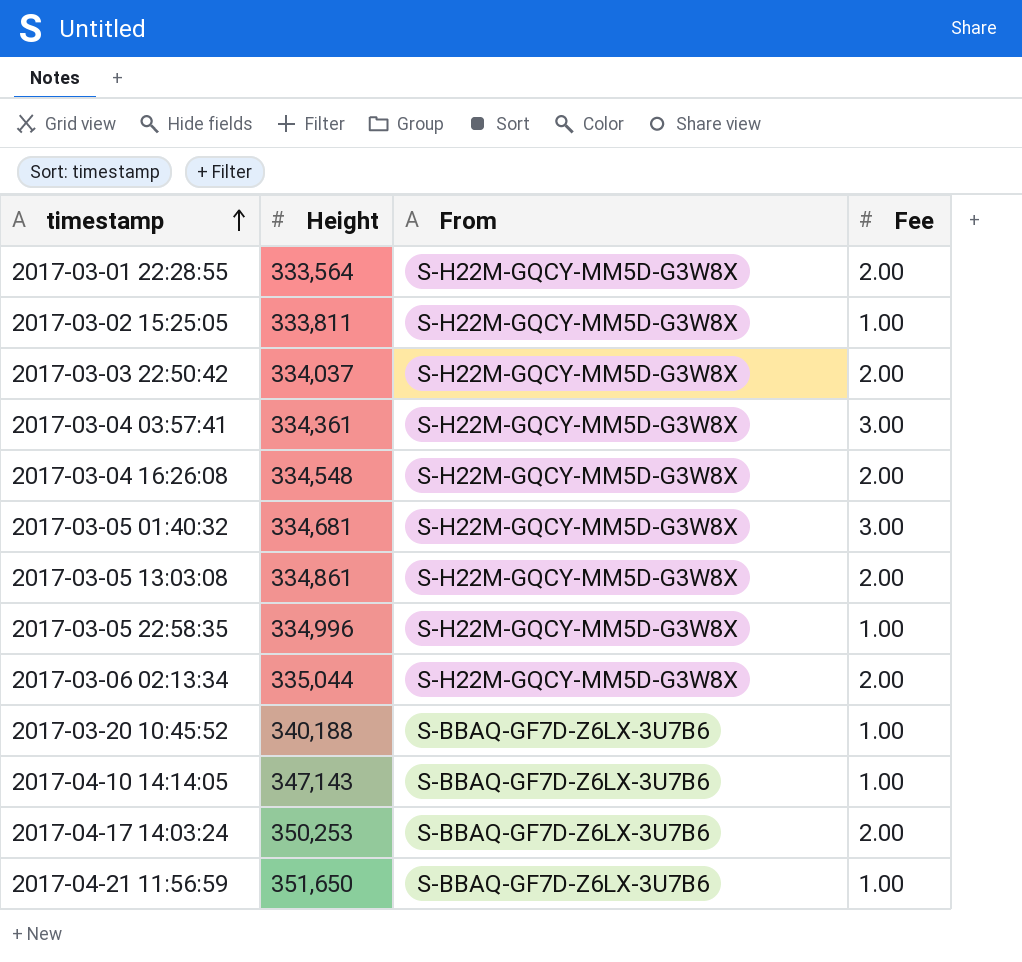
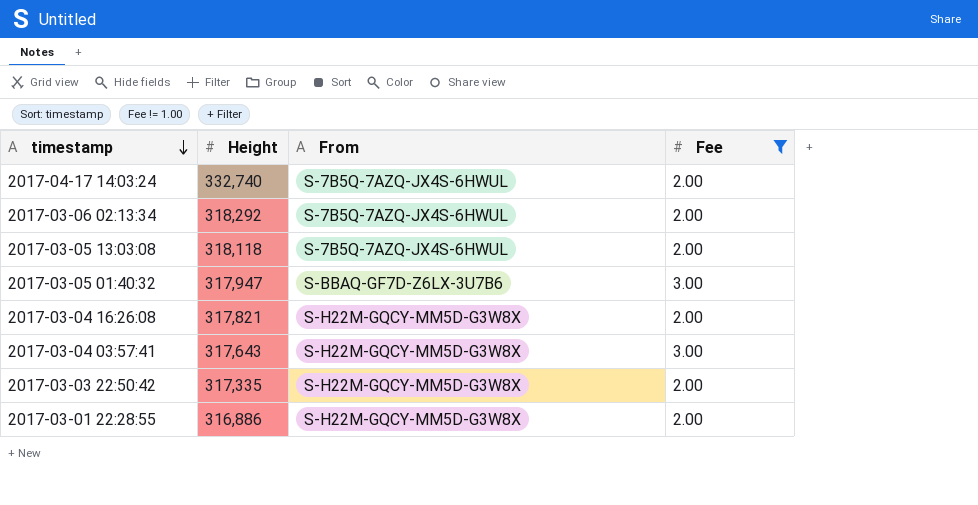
filter: none -> Fee != 1.00
row order: timestamp ascending -> timestamp descending
2017-04-17 14:03:24 | Height: 350,253 -> 332,740
2017-04-17 14:03:24 | From: S-BBAQ-GF7D-Z6LX-3U7B6 -> S-7B5Q-7AZQ-JX4S-6HWUL
2017-03-06 02:13:34 | Height: 335,044 -> 318,292
2017-03-06 02:13:34 | From: S-H22M-GQCY-MM5D-G3W8X -> S-7B5Q-7AZQ-JX4S-6HWUL
2017-03-05 13:03:08 | Height: 334,861 -> 318,118
2017-03-05 13:03:08 | From: S-H22M-GQCY-MM5D-G3W8X -> S-7B5Q-7AZQ-JX4S-6HWUL
2017-03-05 01:40:32 | Height: 334,681 -> 317,947
2017-03-05 01:40:32 | From: S-H22M-GQCY-MM5D-G3W8X -> S-BBAQ-GF7D-Z6LX-3U7B6
2017-03-04 16:26:08 | Height: 334,548 -> 317,821
2017-03-04 03:57:41 | Height: 334,361 -> 317,643
2017-03-03 22:50:42 | Height: 334,037 -> 317,335
2017-03-01 22:28:55 | Height: 333,564 -> 316,886

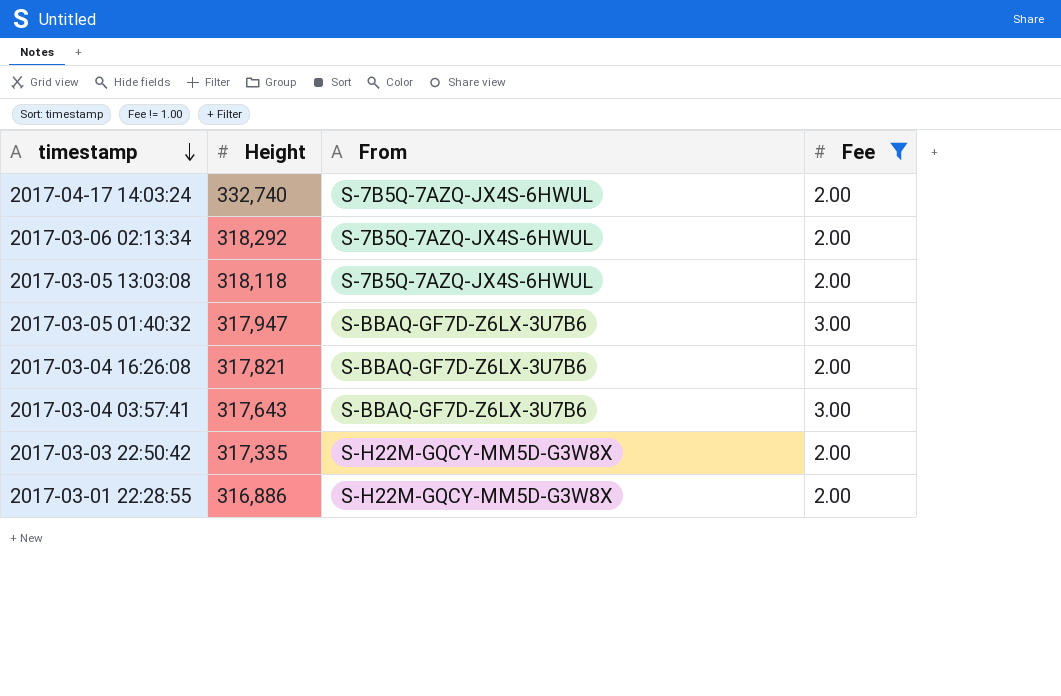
2017-03-04 16:26:08 | From: S-H22M-GQCY-MM5D-G3W8X -> S-BBAQ-GF7D-Z6LX-3U7B6
2017-03-04 03:57:41 | From: S-H22M-GQCY-MM5D-G3W8X -> S-BBAQ-GF7D-Z6LX-3U7B6

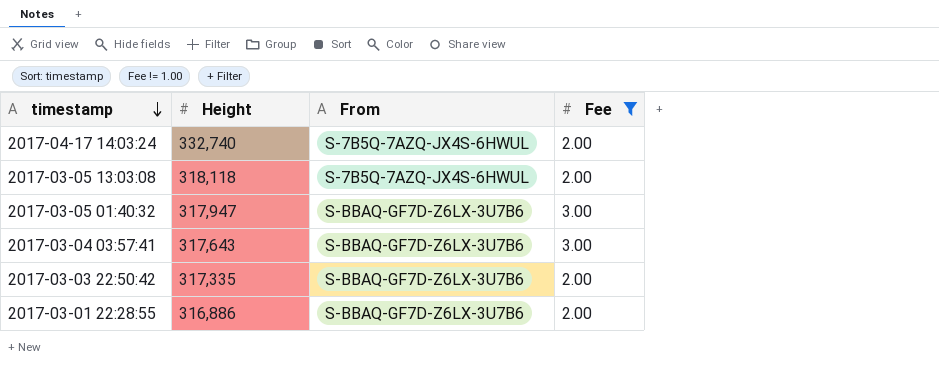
row 2017-03-06 02:13:34: 318,292 | S-7B5Q-7AZQ-JX4S-6HWUL | 2.00 -> none
row 2017-03-04 16:26:08: 317,821 | S-BBAQ-GF7D-Z6LX-3U7B6 | 2.00 -> none
2017-03-03 22:50:42 | From: S-H22M-GQCY-MM5D-G3W8X -> S-BBAQ-GF7D-Z6LX-3U7B6
2017-03-01 22:28:55 | From: S-H22M-GQCY-MM5D-G3W8X -> S-BBAQ-GF7D-Z6LX-3U7B6

